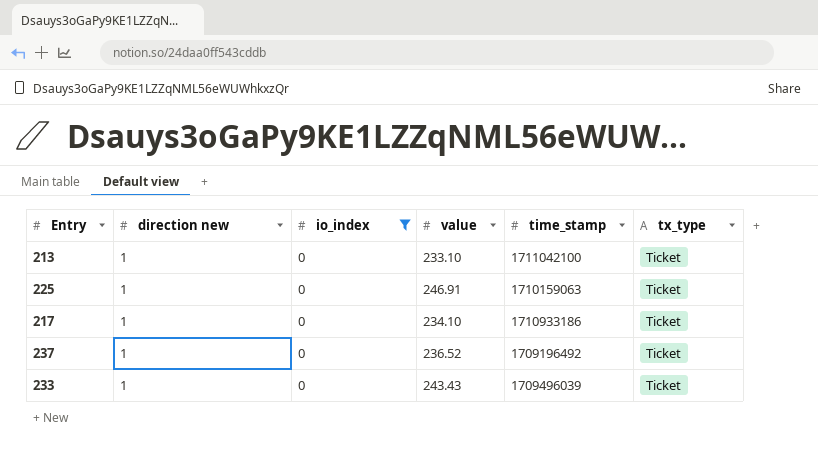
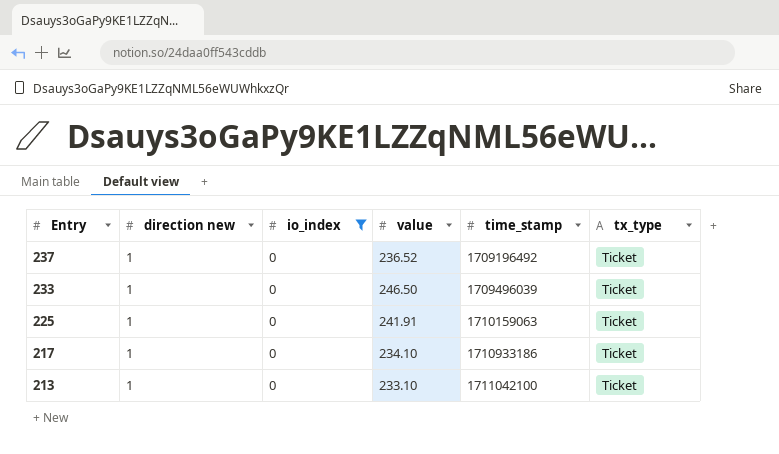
row order: none -> Entry descending
233 | value: 243.43 -> 246.50
225 | value: 246.91 -> 241.91

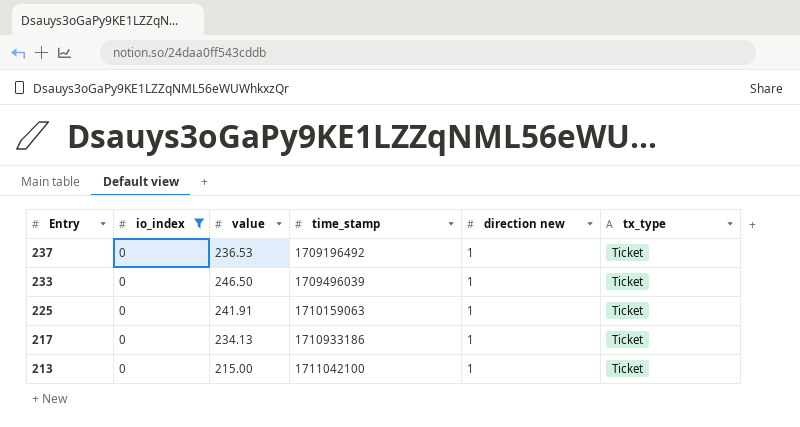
column direction new | position: 2 -> 5
237 | value: 236.52 -> 236.53
217 | value: 234.10 -> 234.13
213 | value: 233.10 -> 215.00

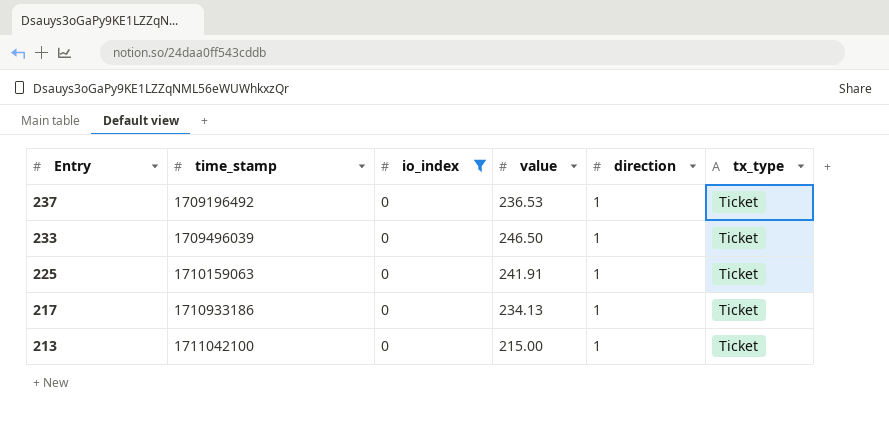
column time_stamp | position: 4 -> 2
column name: direction new -> direction

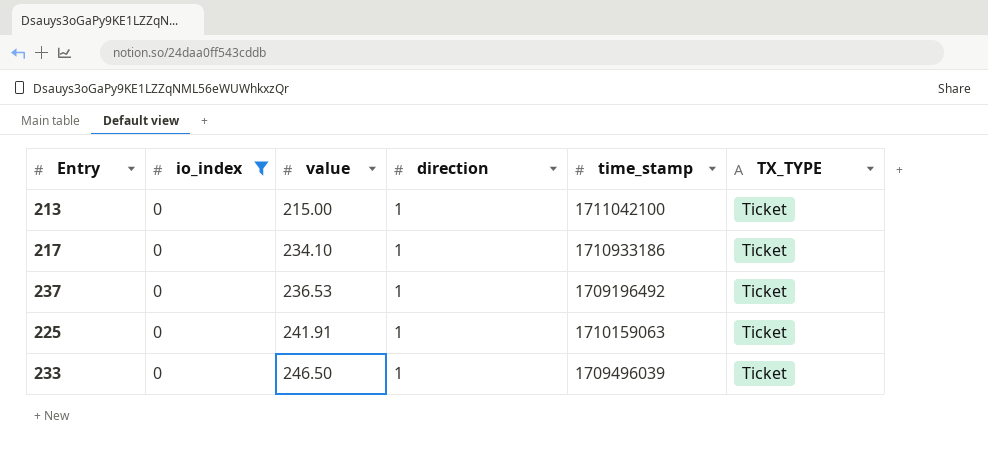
row order: Entry descending -> value ascending
column time_stamp | position: 2 -> 5
column name: tx_type -> TX_TYPE
217 | value: 234.13 -> 234.10

